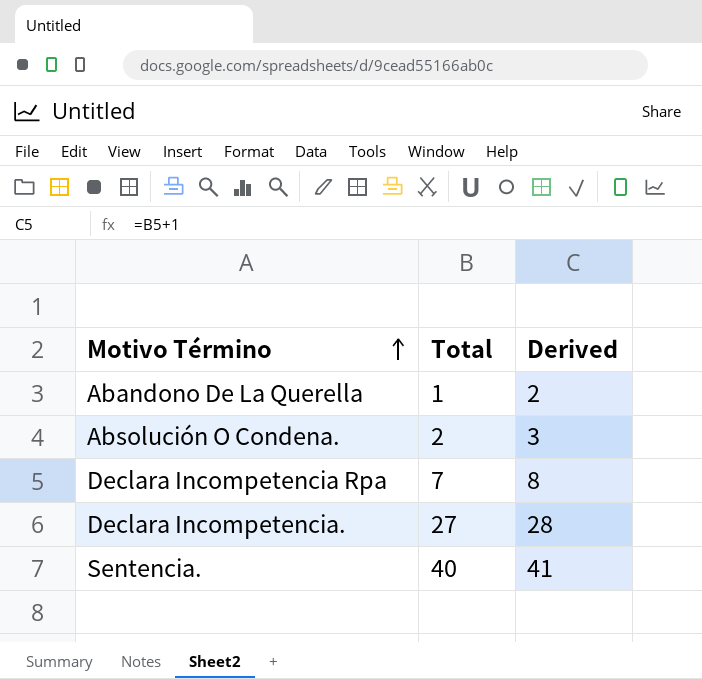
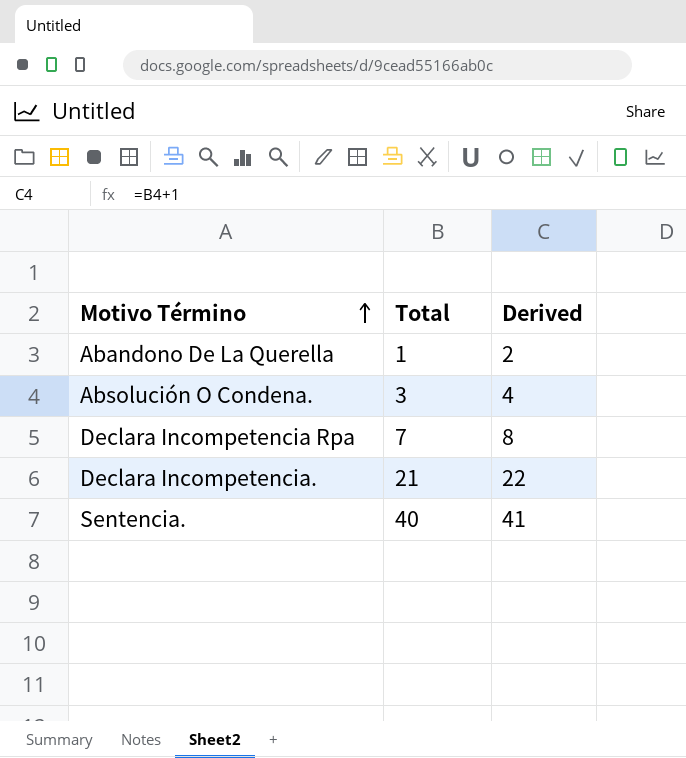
Absolución O Condena. | Total: 2 -> 3
Absolución O Condena. | Derived: 3 -> 4
Declara Incompetencia. | Total: 27 -> 21
Declara Incompetencia. | Derived: 28 -> 22

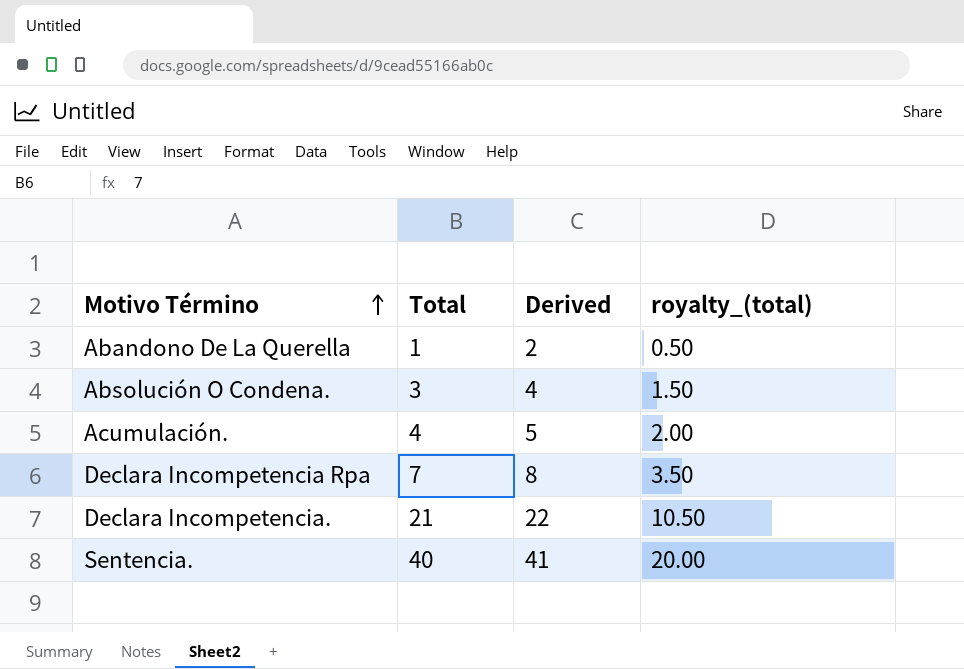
column royalty_(total) | formula: none -> [Total] * 0.5
row Acumulación.: none -> 4 | 5 | 2.00

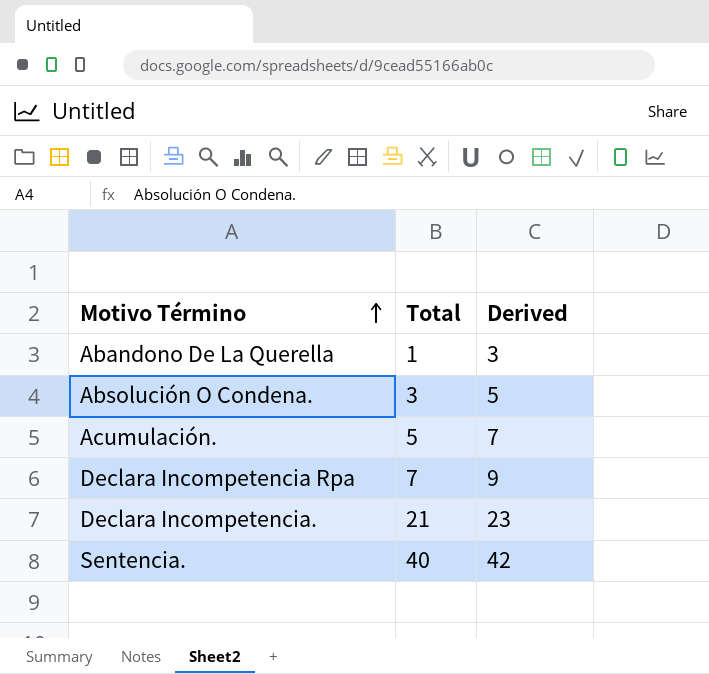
column royalty_(total) | formula: [Total] * 0.5 -> none
column Derived | formula: [Total] + 1 -> [Total] + 2
Acumulación. | Total: 4 -> 5

